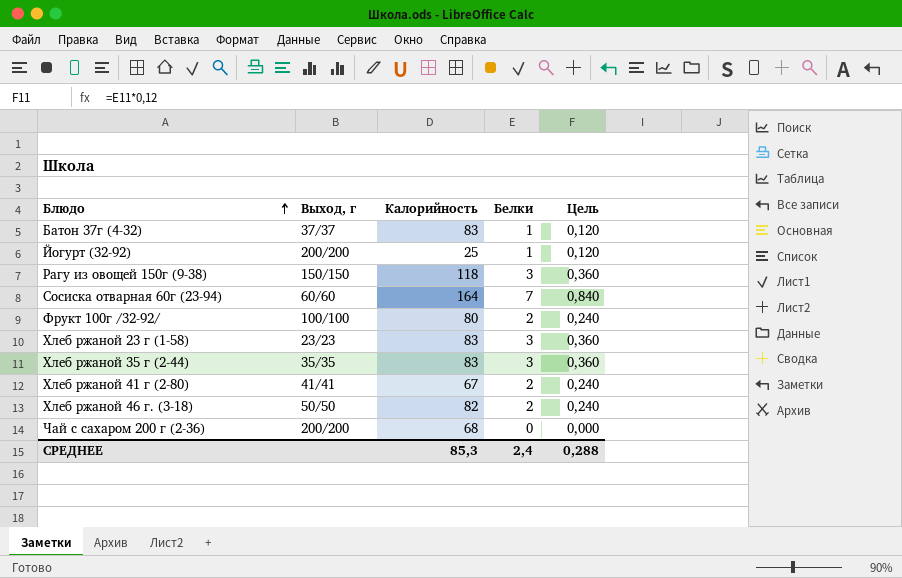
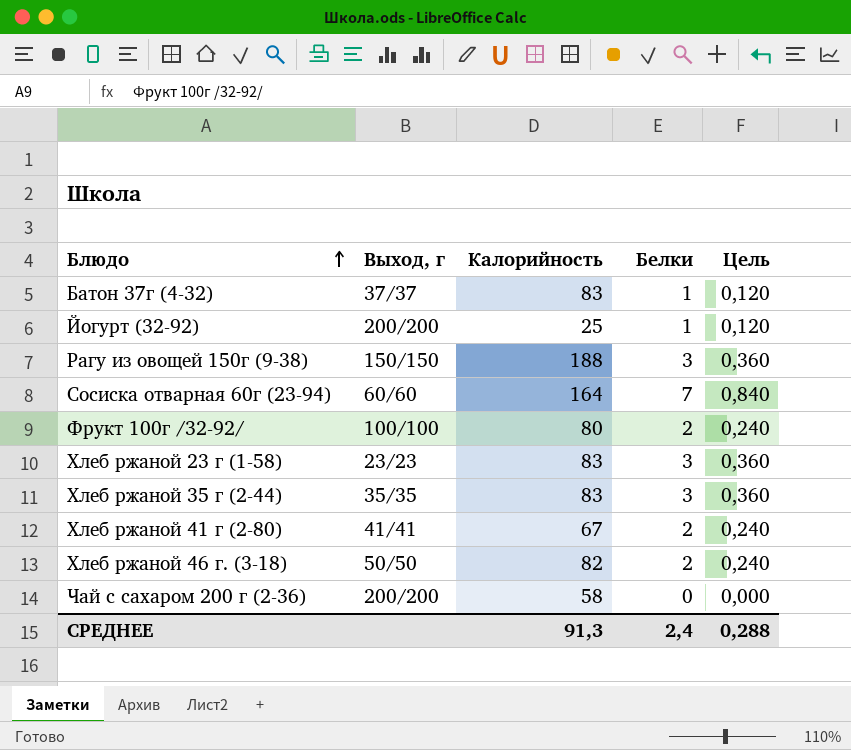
Рагу из овощей 150г (9-38) | Калорийность: 118 -> 188
Чай с сахаром 200 г (2-36) | Калорийность: 68 -> 58
СРЕДНЕЕ | Калорийность: 85,3 -> 91,3

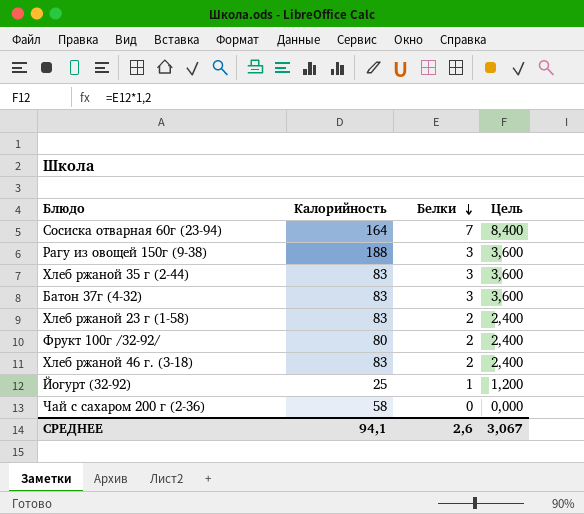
row order: Блюдо ascending -> Белки descending
column Выход, г | position: 2 -> none
column Цель | formula: [Белки] * 0,12 -> [Белки] * 1,2
row Хлеб ржаной 41 г (2-80): 41/41 | 67 | 2 | 0,240 -> none
Батон 37г (4-32) | Белки: 1 -> 3
Хлеб ржаной 23 г (1-58) | Белки: 3 -> 2
Хлеб ржаной 46 г. (3-18) | Калорийность: 82 -> 83
СРЕДНЕЕ | Калорийность: 91,3 -> 94,1
СРЕДНЕЕ | Белки: 2,4 -> 2,6
СРЕДНЕЕ | Цель: 0,288 -> 3,067

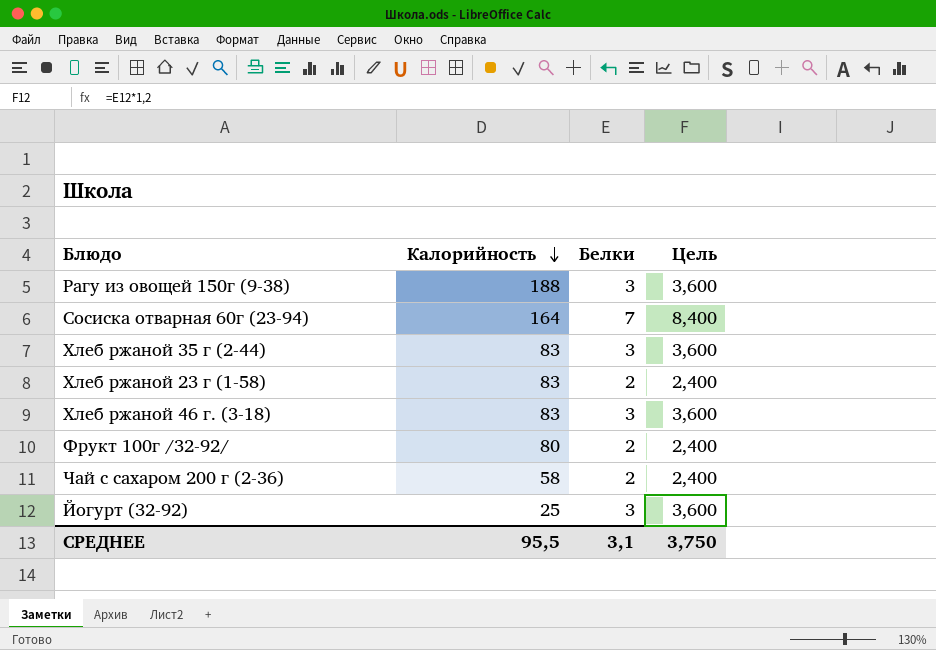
row order: Белки descending -> Калорийность descending
row Батон 37г (4-32): 83 | 3 | 3,600 -> none
Хлеб ржаной 46 г. (3-18) | Белки: 2 -> 3
Хлеб ржаной 46 г. (3-18) | Цель: 2,400 -> 3,600
Чай с сахаром 200 г (2-36) | Белки: 0 -> 2
Чай с сахаром 200 г (2-36) | Цель: 0,000 -> 2,400
Йогурт (32-92) | Белки: 1 -> 3
Йогурт (32-92) | Цель: 1,200 -> 3,600
СРЕДНЕЕ | Калорийность: 94,1 -> 95,5
СРЕДНЕЕ | Белки: 2,6 -> 3,1
СРЕДНЕЕ | Цель: 3,067 -> 3,750

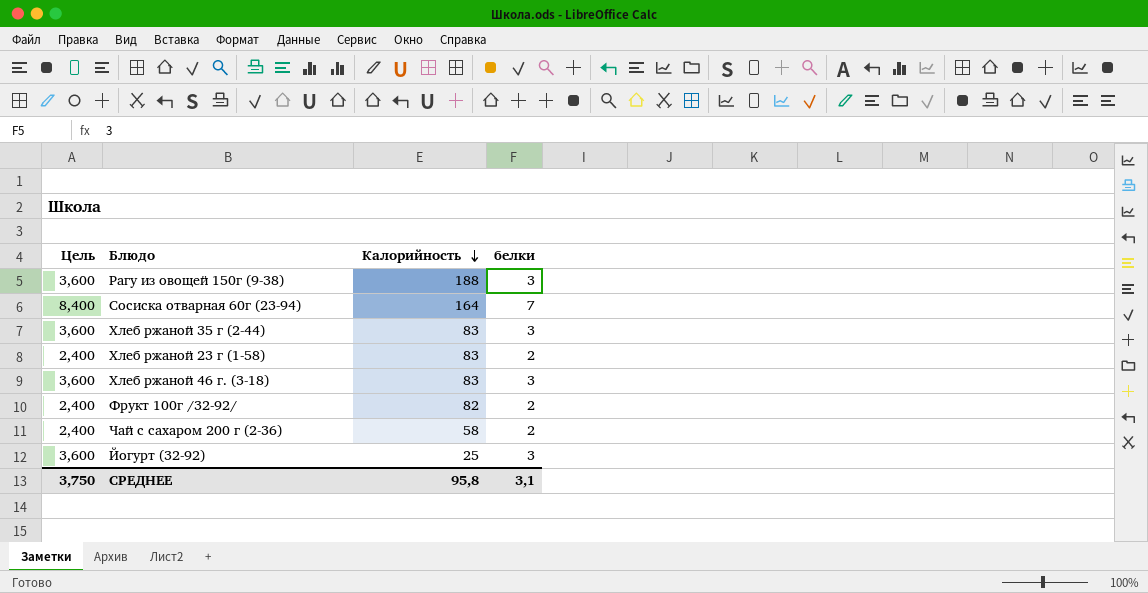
column Цель | position: 4 -> 1
column name: Белки -> белки
Фрукт 100г /32-92/ | Калорийность: 80 -> 82
СРЕДНЕЕ | Калорийность: 95,5 -> 95,8

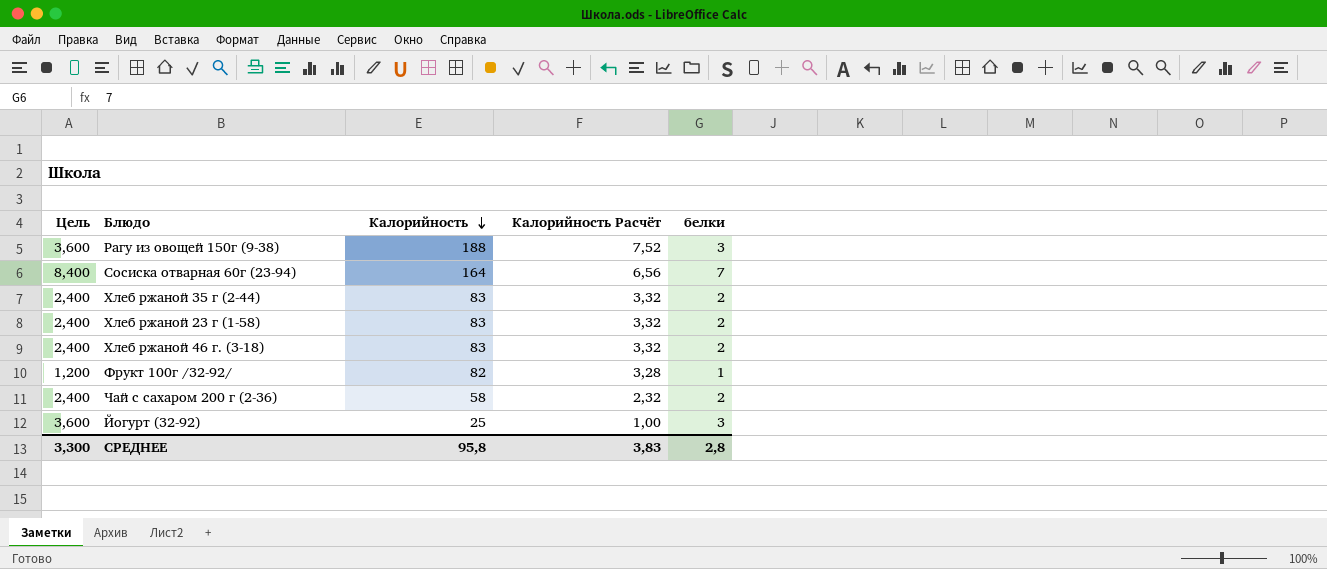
column Калорийность Расчёт | formula: none -> [Калорийность] * 0,04
Хлеб ржаной 35 г (2-44) | Цель: 3,600 -> 2,400
Хлеб ржаной 35 г (2-44) | белки: 3 -> 2
Хлеб ржаной 46 г. (3-18) | Цель: 3,600 -> 2,400
Хлеб ржаной 46 г. (3-18) | белки: 3 -> 2
Фрукт 100г /32-92/ | Цель: 2,400 -> 1,200
Фрукт 100г /32-92/ | белки: 2 -> 1
СРЕДНЕЕ | Цель: 3,750 -> 3,300
СРЕДНЕЕ | белки: 3,1 -> 2,8

